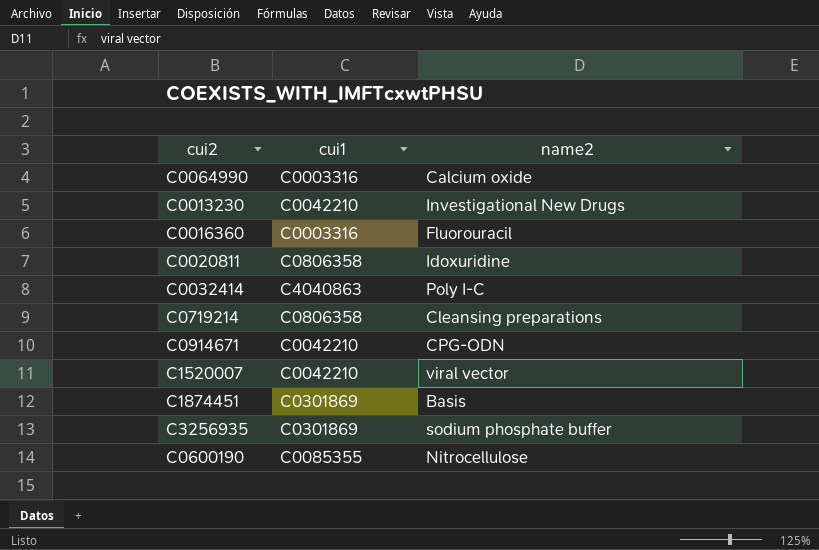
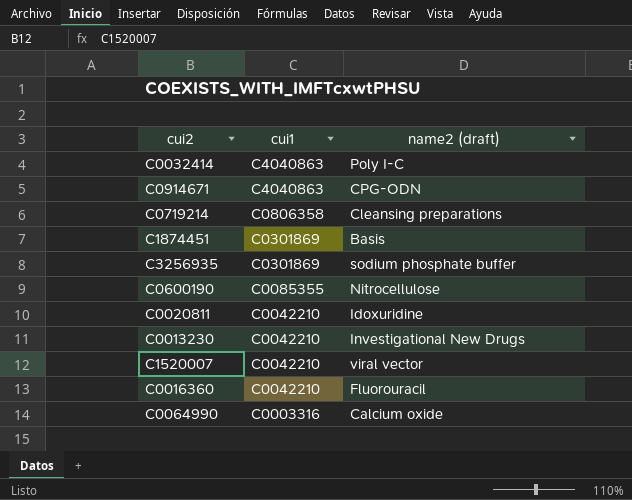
row order: none -> cui1 descending
column name: name2 -> name2 (draft)
C0914671 | cui1: C0042210 -> C4040863
C0020811 | cui1: C0806358 -> C0042210
C0016360 | cui1: C0003316 -> C0042210

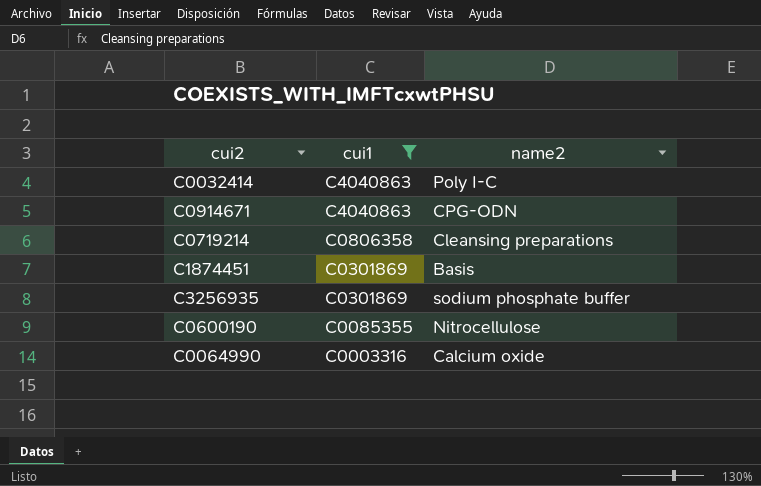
filter: none -> cui1 != C0042210
column name: name2 (draft) -> name2

